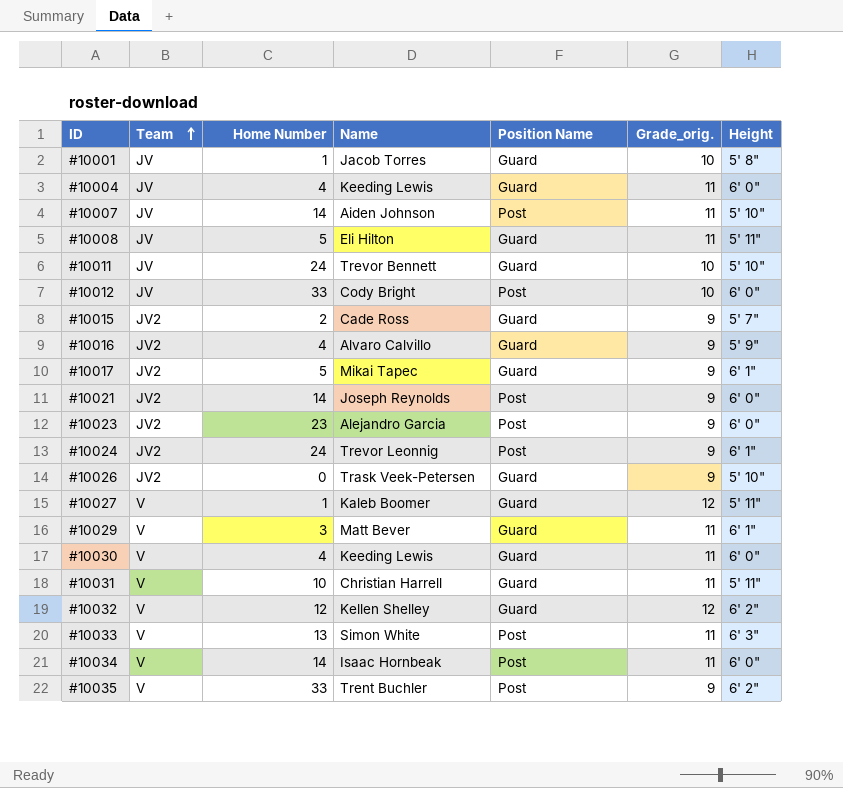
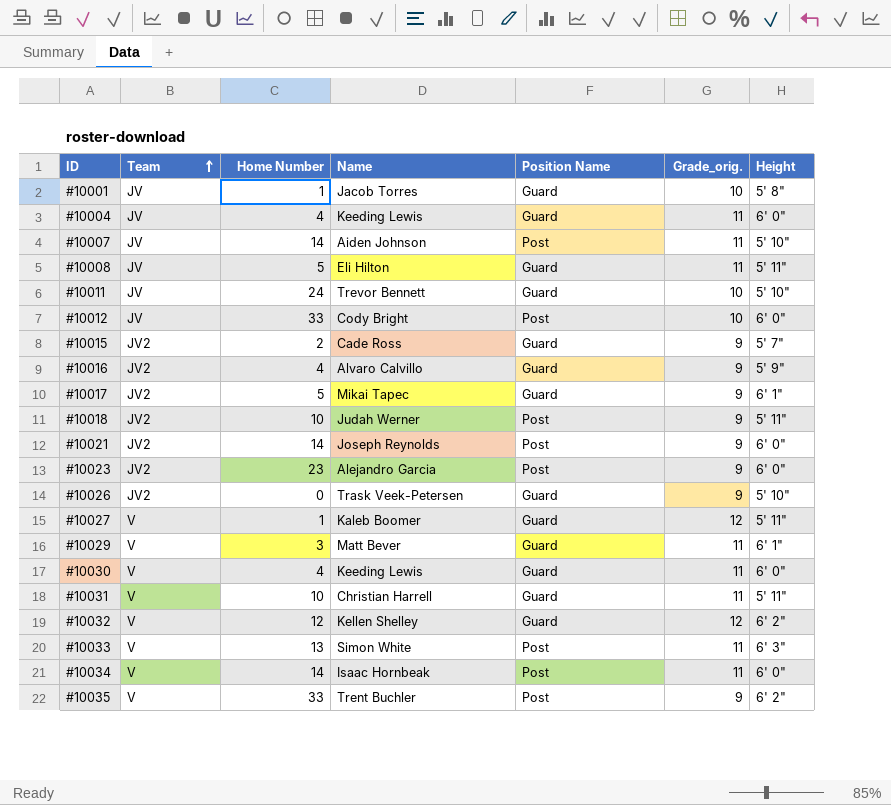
row #10024: JV2 | 24 | Trevor Leonnig | Post | 9 | 6' 1" -> none
row #10018: none -> JV2 | 10 | Judah Werner | Post | 9 | 5' 11"

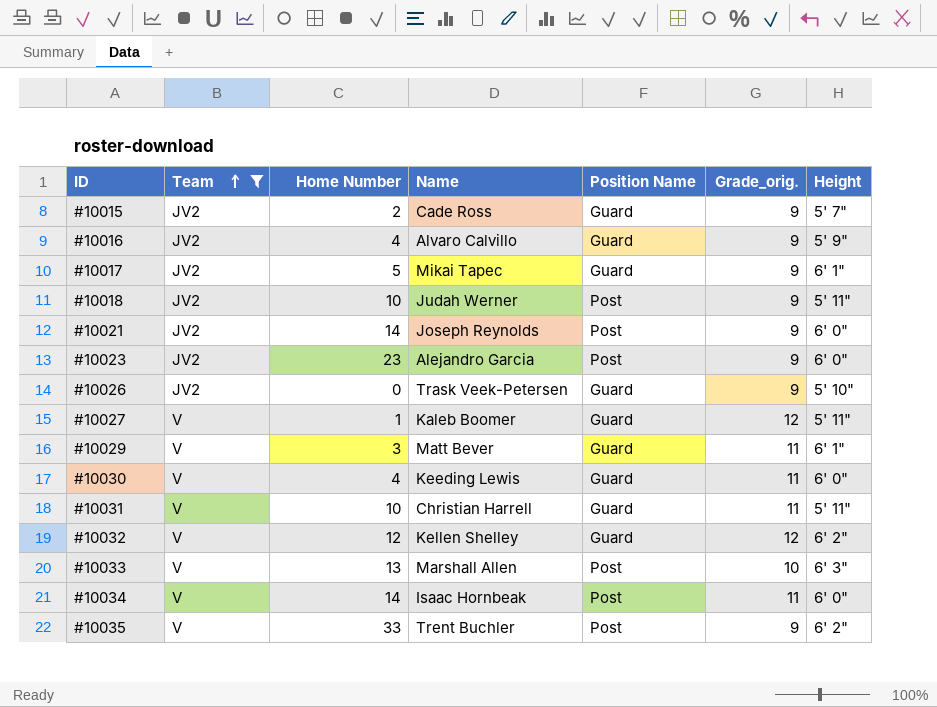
filter: none -> Team != JV
#10033 | Name: Simon White -> Marshall Allen
#10033 | Grade_orig.: 11 -> 10

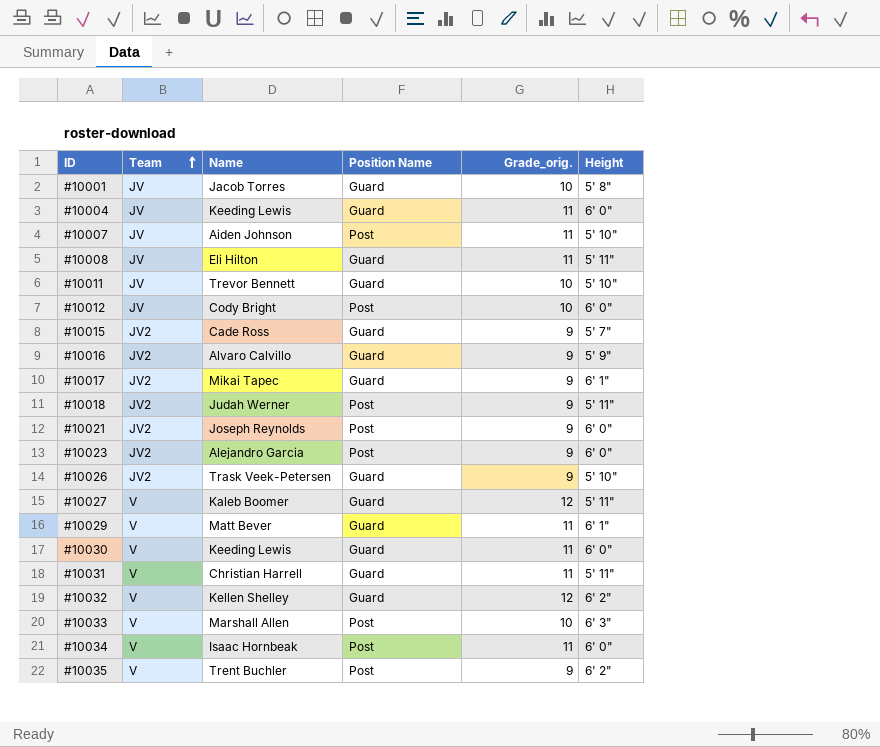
filter: Team != JV -> none
column Home Number | position: 3 -> none

